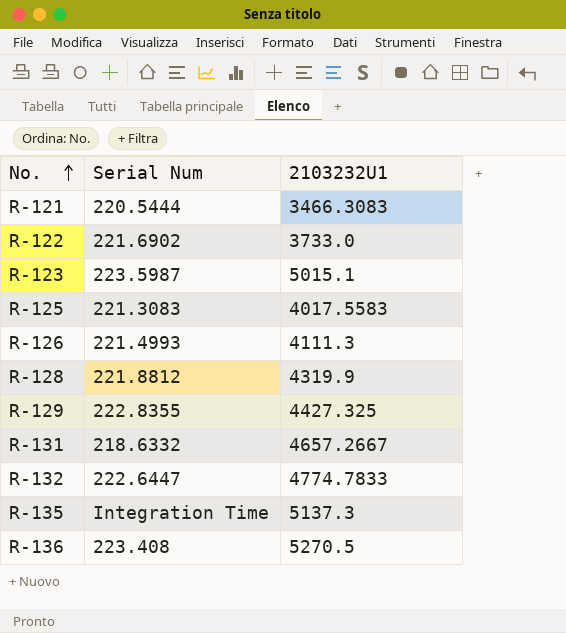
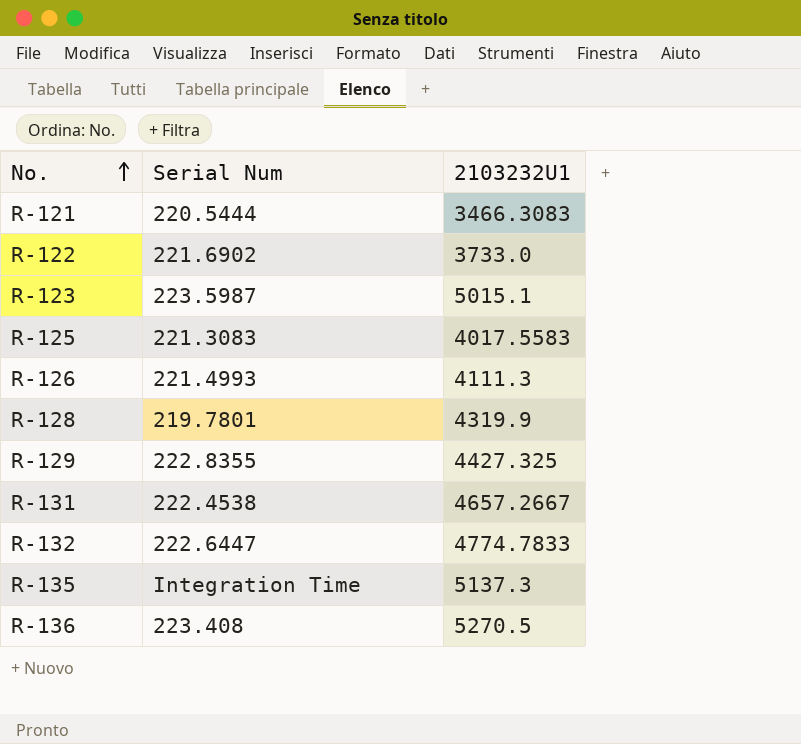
R-128 | Serial Num: 221.8812 -> 219.7801
R-131 | Serial Num: 218.6332 -> 222.4538

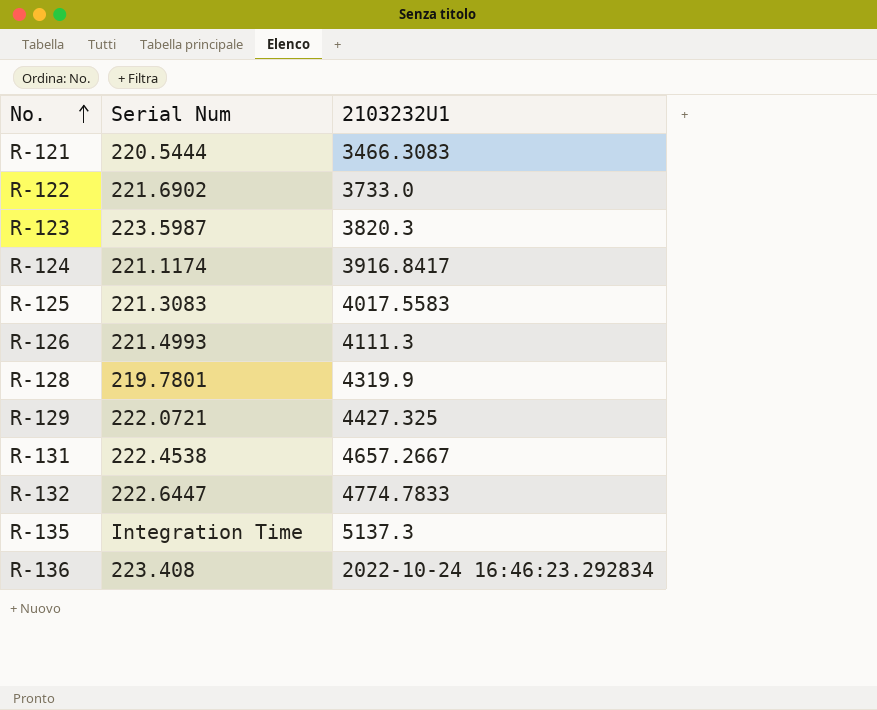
R-123 | 2103232U1: 5015.1 -> 3820.3
row R-124: none -> 221.1174 | 3916.8417
R-129 | Serial Num: 222.8355 -> 222.0721
R-136 | 2103232U1: 5270.5 -> 2022-10-24 16:46:23.292834

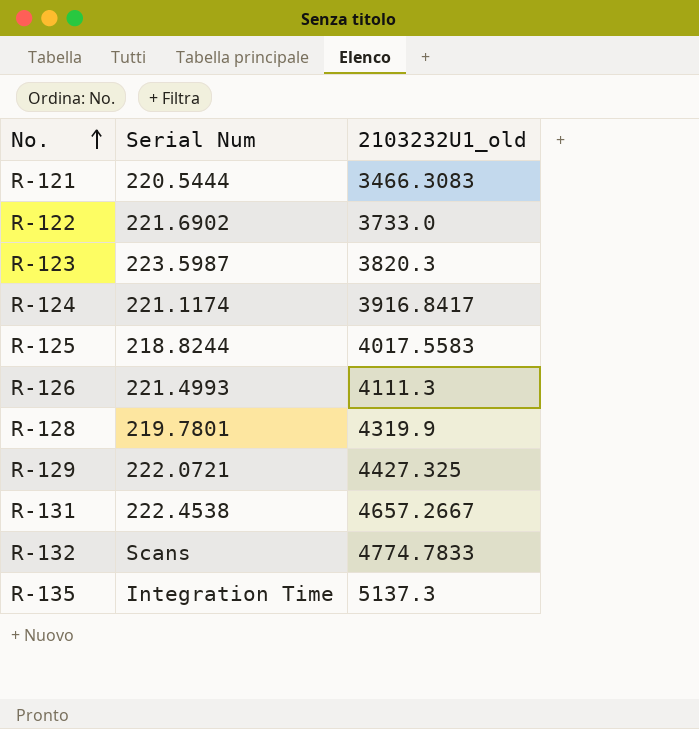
column name: 2103232U1 -> 2103232U1_old
row R-136: 223.408 | 2022-10-24 16:46:23.292834 -> none
R-125 | Serial Num: 221.3083 -> 218.8244
R-132 | Serial Num: 222.6447 -> Scans

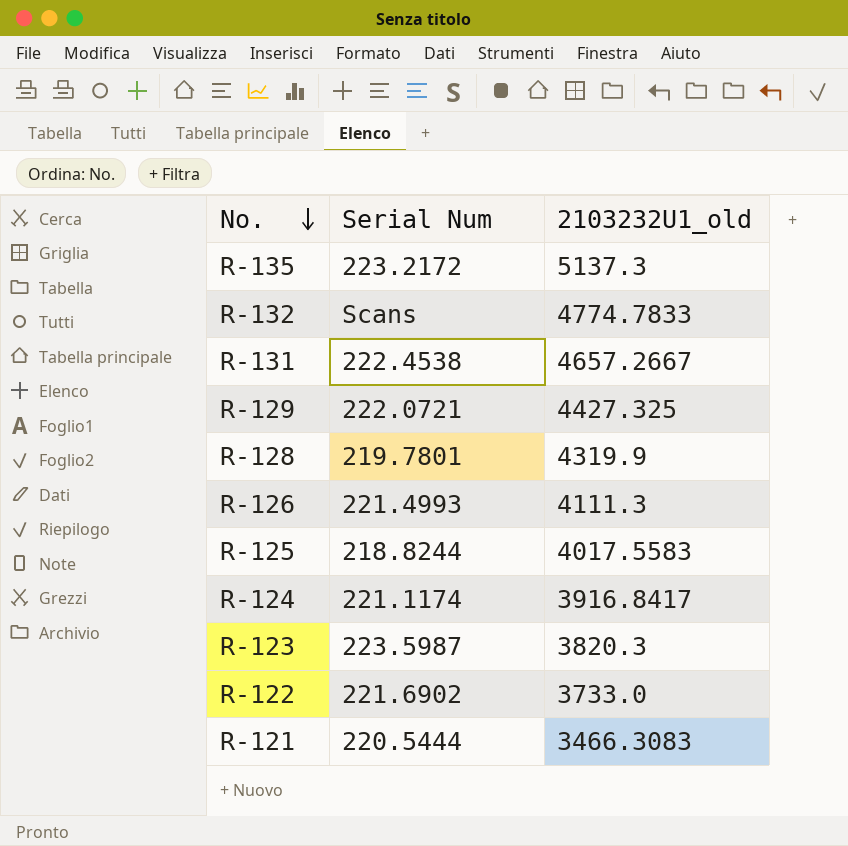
row order: No. ascending -> No. descending
R-135 | Serial Num: Integration Time -> 223.2172

